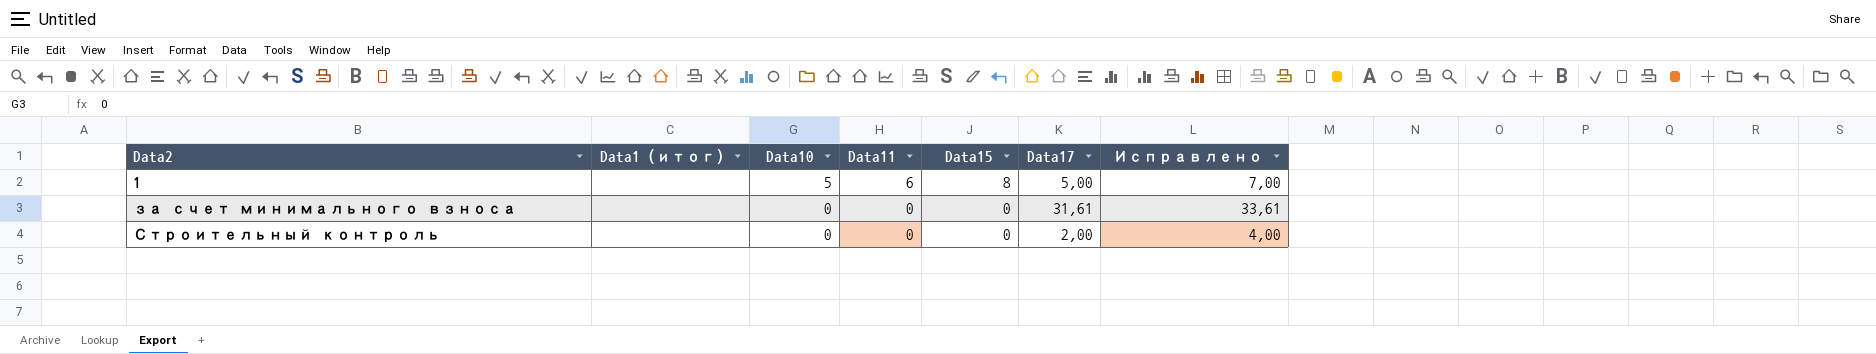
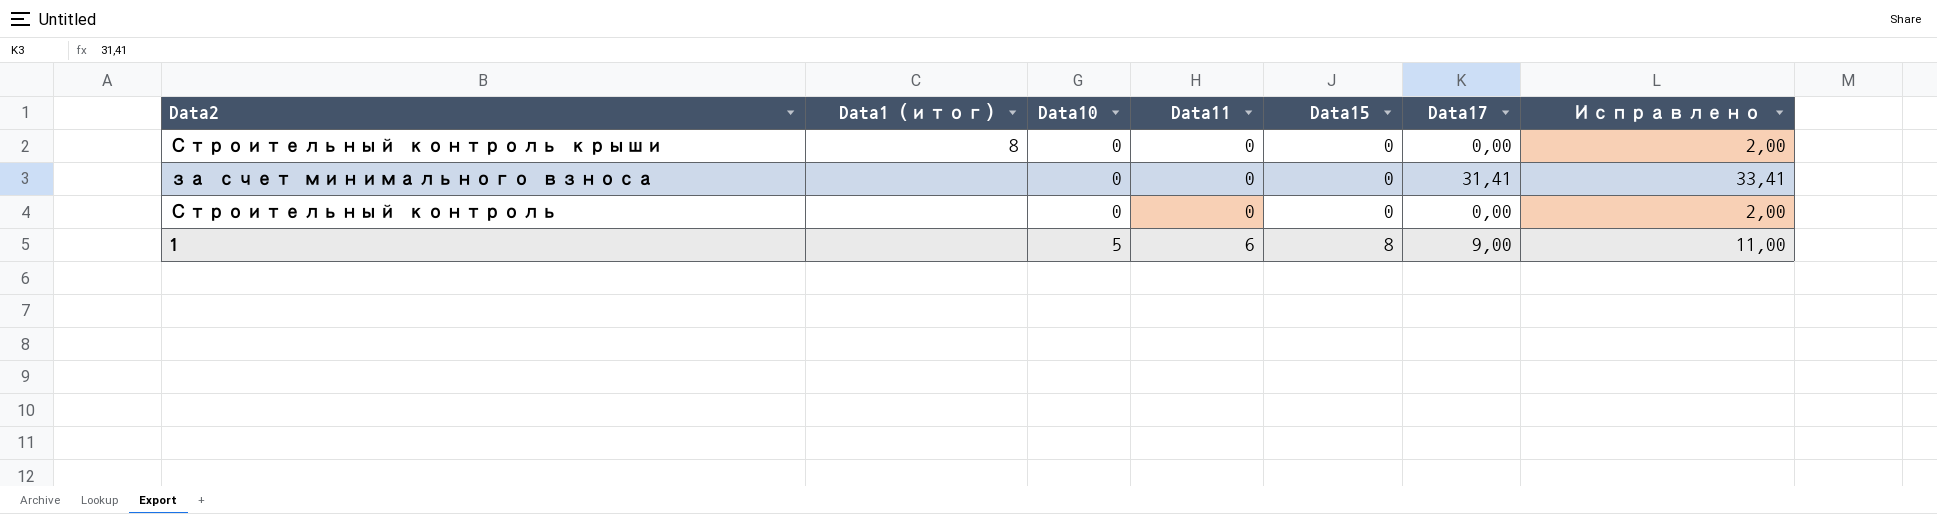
row order: Data2 ascending -> Data10 ascending
row Строительный контроль крыши: none -> 8 | 0 | 0 | 0 | 0,00 | 2,00
за счет минимального взноса | Data17: 31,61 -> 31,41
за счет минимального взноса | Исправлено: 33,61 -> 33,41
Строительный контроль | Data17: 2,00 -> 0,00
Строительный контроль | Исправлено: 4,00 -> 2,00
1 | Data17: 5,00 -> 9,00
1 | Исправлено: 7,00 -> 11,00

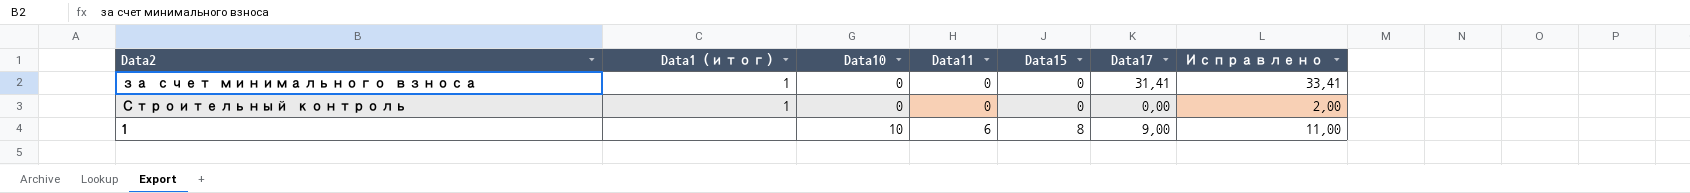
row Строительный контроль крыши: 8 | 0 | 0 | 0 | 0,00 | 2,00 -> none
за счет минимального взноса | Data1 (итог): none -> 1
Строительный контроль | Data1 (итог): none -> 1
1 | Data10: 5 -> 10

